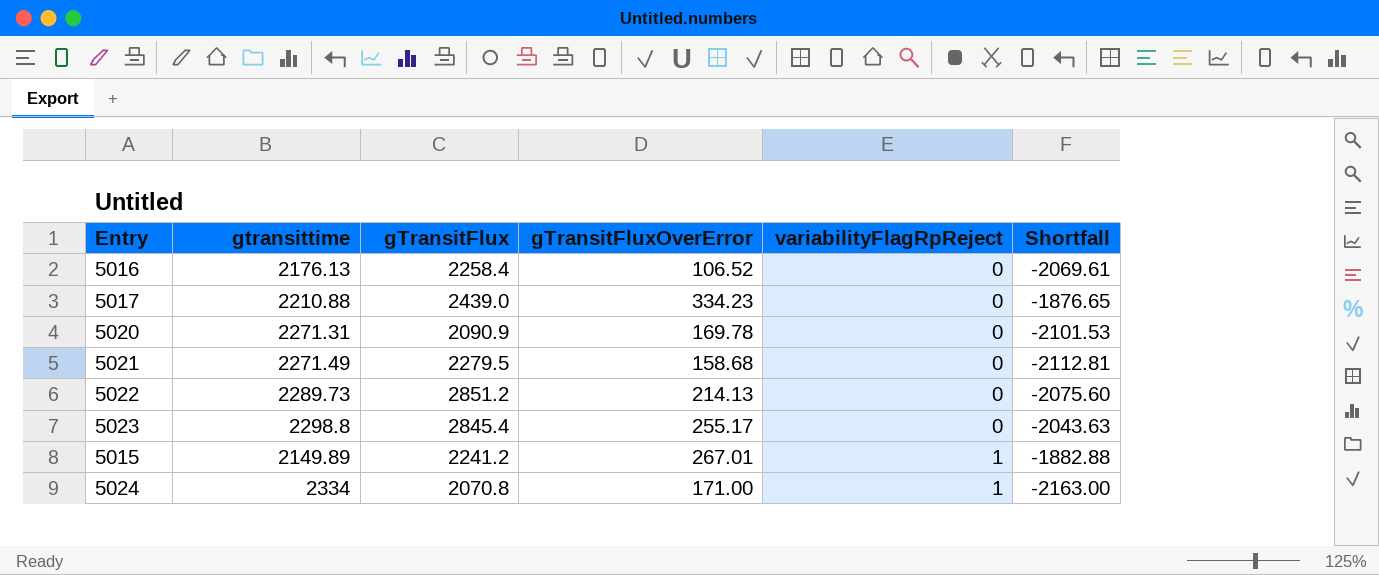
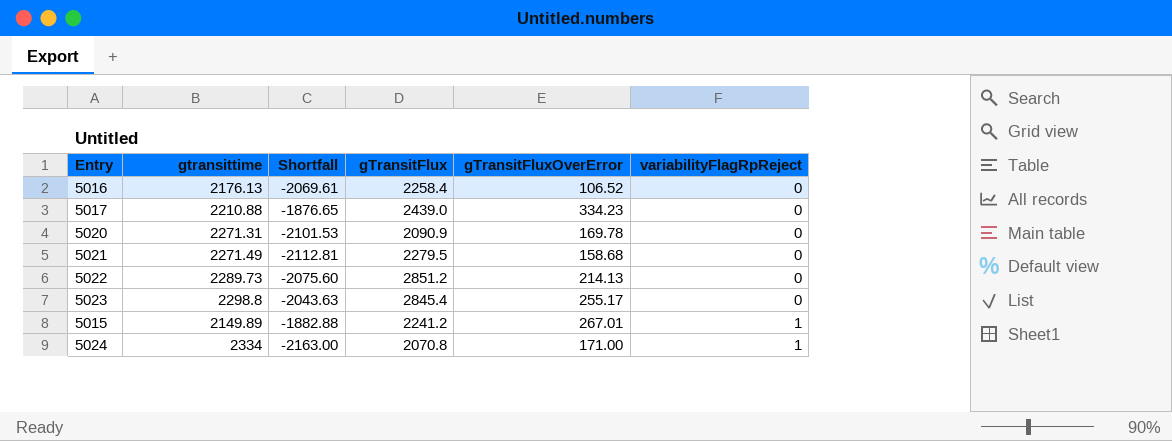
column Shortfall | position: 6 -> 3

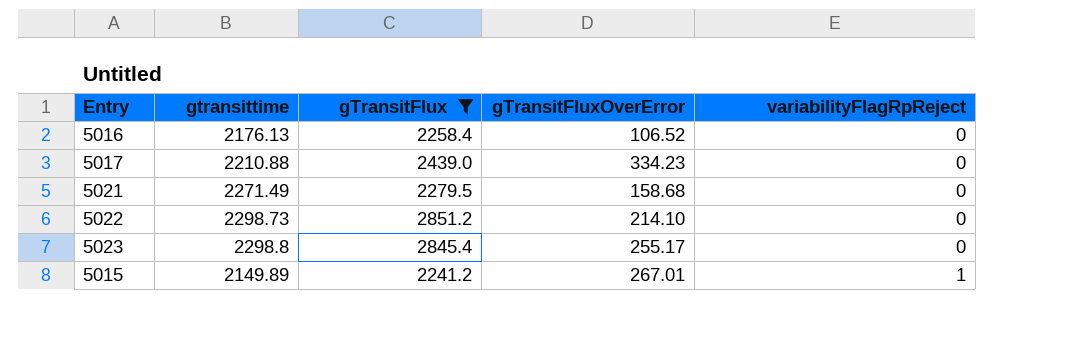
filter: none -> gTransitFlux >= 2241.2
column Shortfall | formula: [gTransitFluxOverError] - [gtransittime] -> none
5022 | gtransittime: 2289.73 -> 2298.73
5022 | gTransitFluxOverError: 214.13 -> 214.10

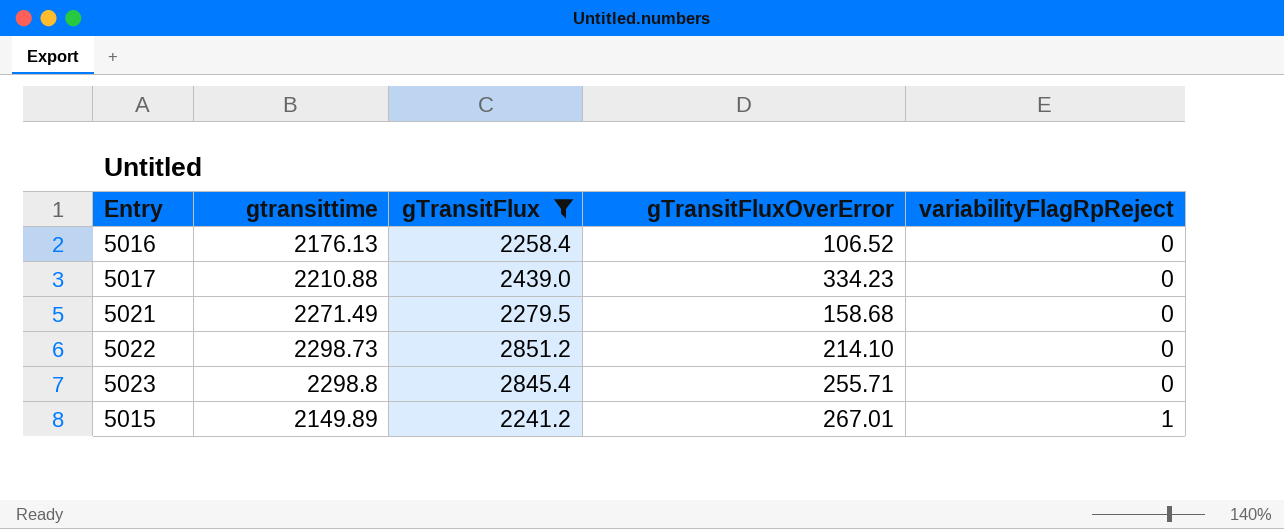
5023 | gTransitFluxOverError: 255.17 -> 255.71

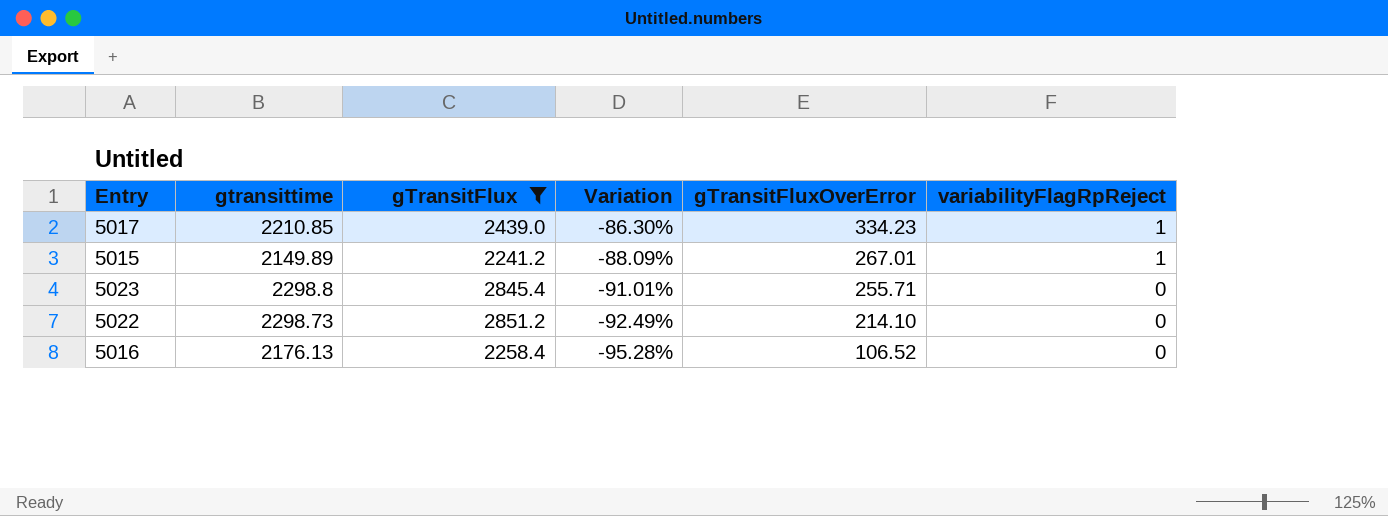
row order: variabilityFlagRpReject ascending -> Variation descending
column Variation | formula: none -> ([gTransitFluxOverError] - [gTransitFlux]) / [gTransitFlux]
row 5021: 2271.49 | 2279.5 | 158.68 | 0 -> none
5017 | gtransittime: 2210.88 -> 2210.85
5017 | variabilityFlagRpReject: 0 -> 1

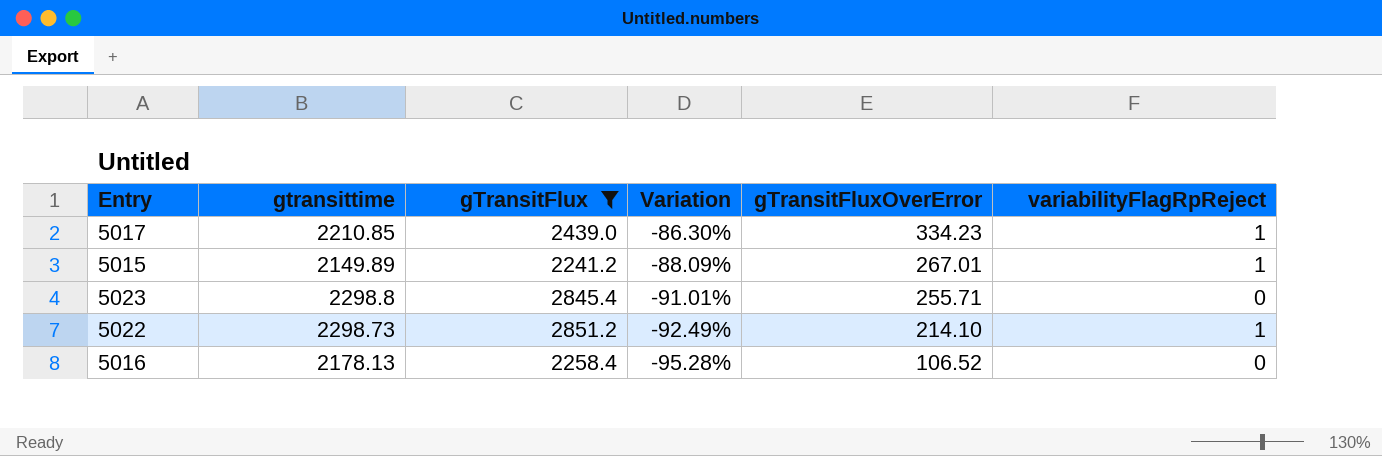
5022 | variabilityFlagRpReject: 0 -> 1
5016 | gtransittime: 2176.13 -> 2178.13

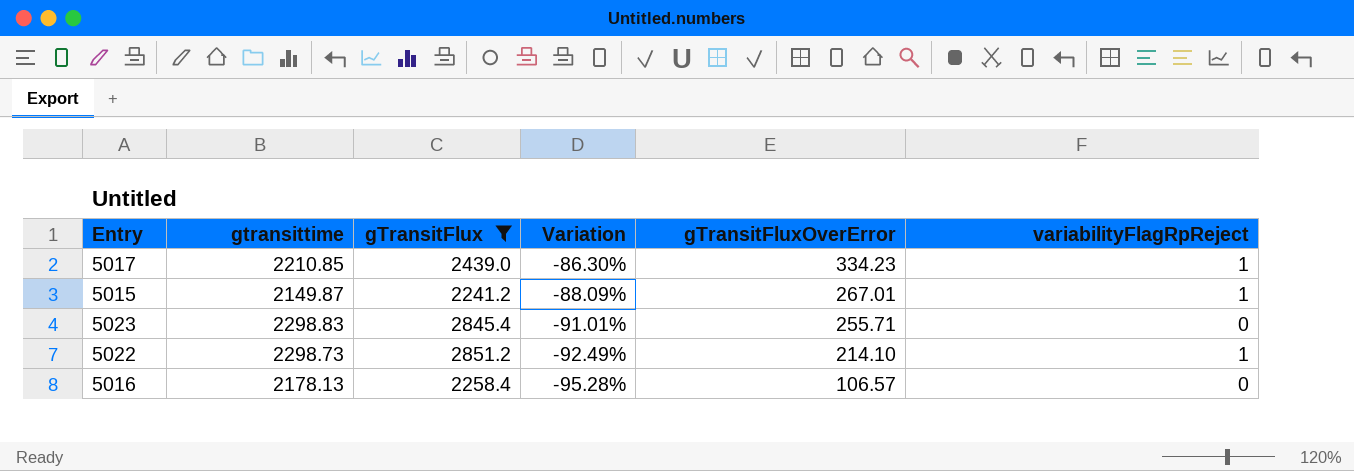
5015 | gtransittime: 2149.89 -> 2149.87
5023 | gtransittime: 2298.8 -> 2298.83
5016 | gTransitFluxOverError: 106.52 -> 106.57

